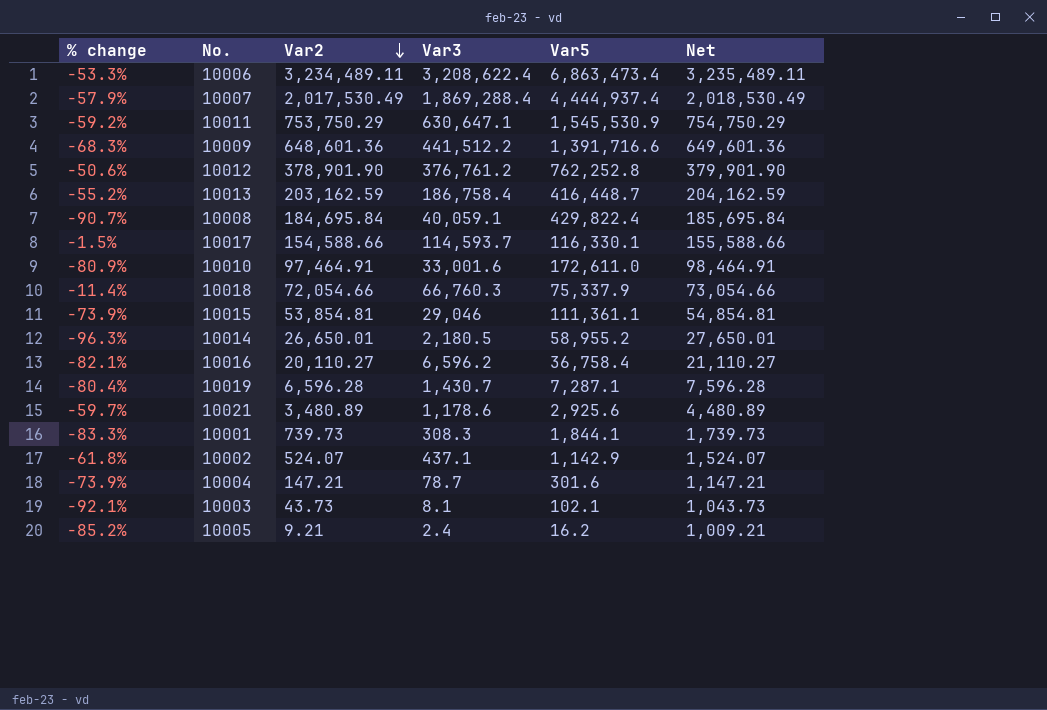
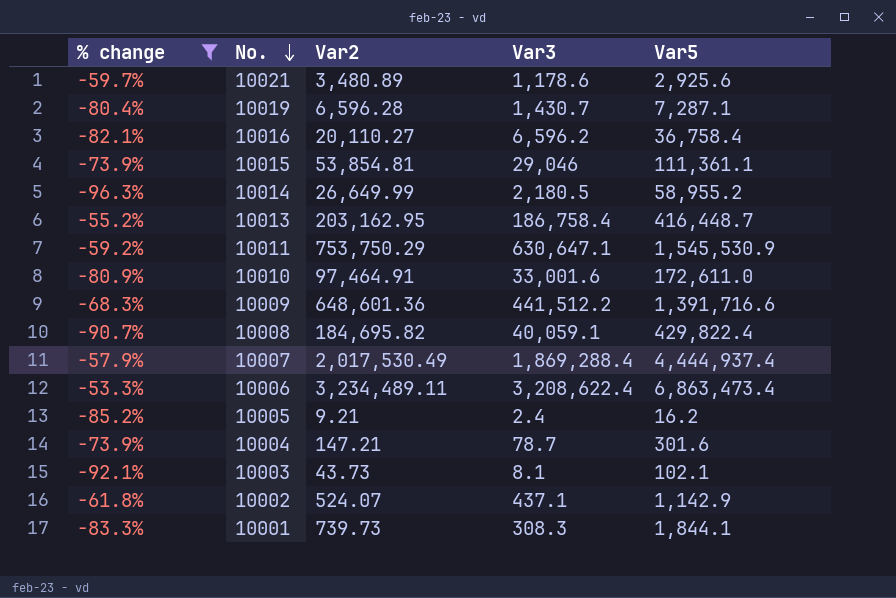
filter: none -> % change <= -53.3%
row order: Var2 descending -> No. descending
column Net | formula: [Var2] + 1000 -> none
10014 | Var2: 26,650.01 -> 26,649.99
10013 | Var2: 203,162.59 -> 203,162.95
10008 | Var2: 184,695.84 -> 184,695.82

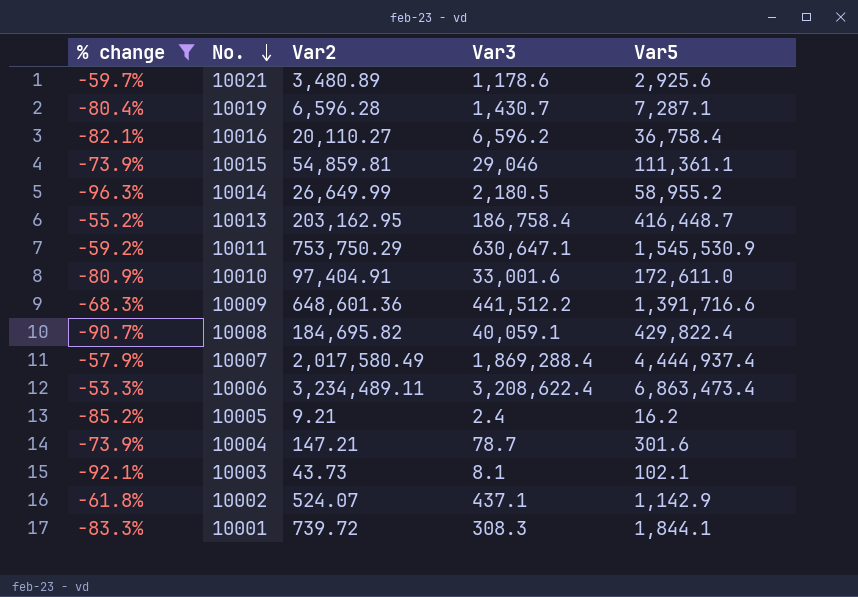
10015 | Var2: 53,854.81 -> 54,859.81
10010 | Var2: 97,464.91 -> 97,404.91
10007 | Var2: 2,017,530.49 -> 2,017,580.49
10001 | Var2: 739.73 -> 739.72

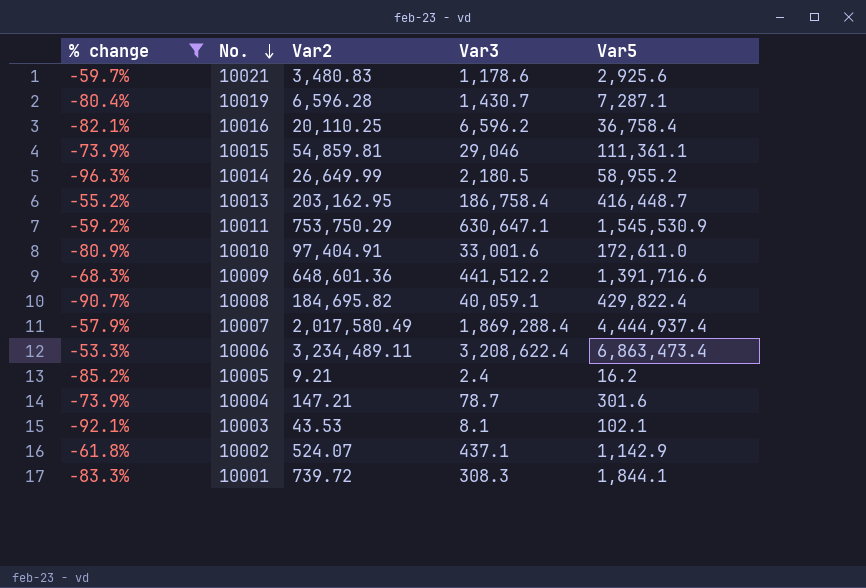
10021 | Var2: 3,480.89 -> 3,480.83
10016 | Var2: 20,110.27 -> 20,110.25
10003 | Var2: 43.73 -> 43.53

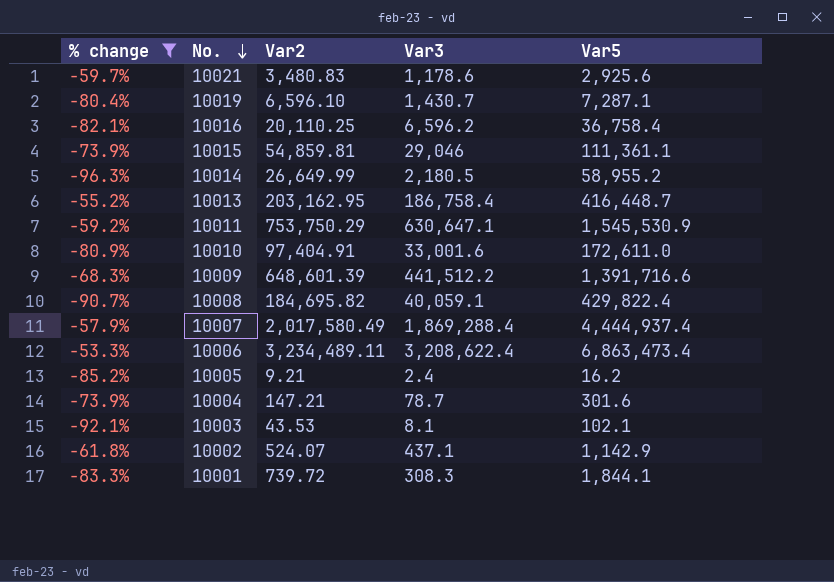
10019 | Var2: 6,596.28 -> 6,596.10
10009 | Var2: 648,601.36 -> 648,601.39

